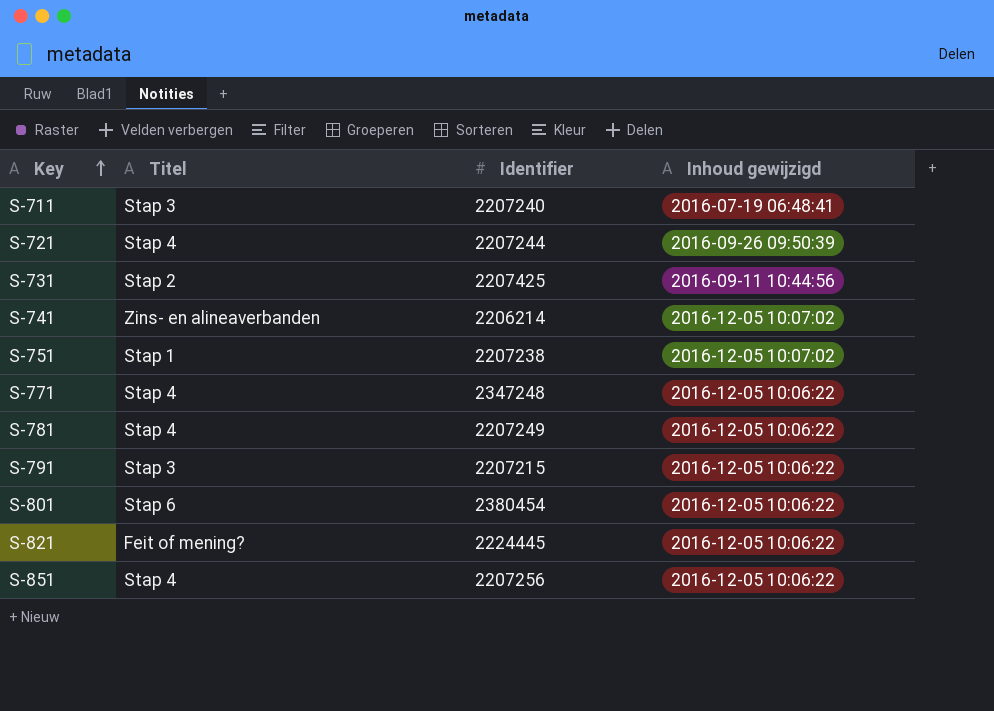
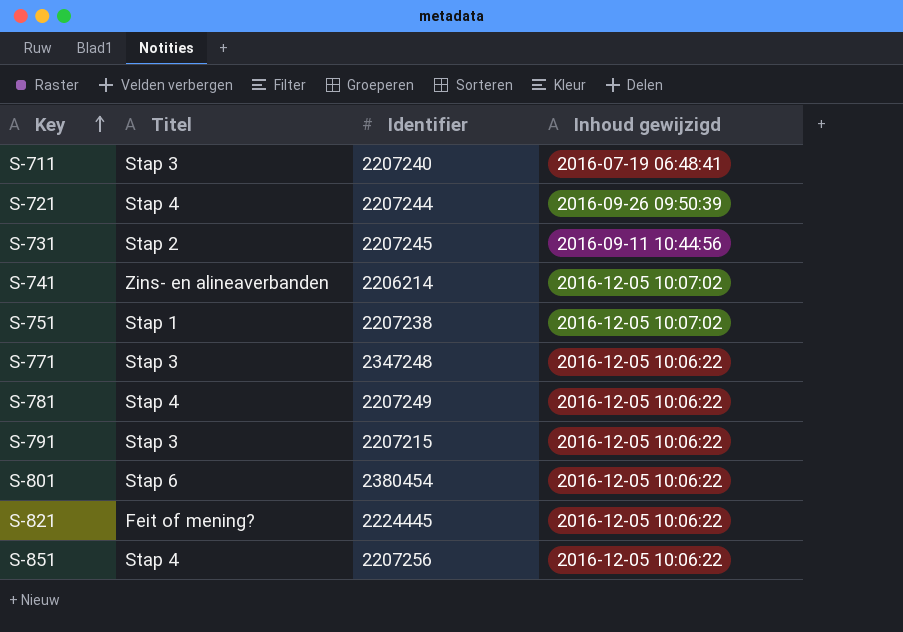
S-731 | Identifier: 2207425 -> 2207245
S-771 | Titel: Stap 4 -> Stap 3

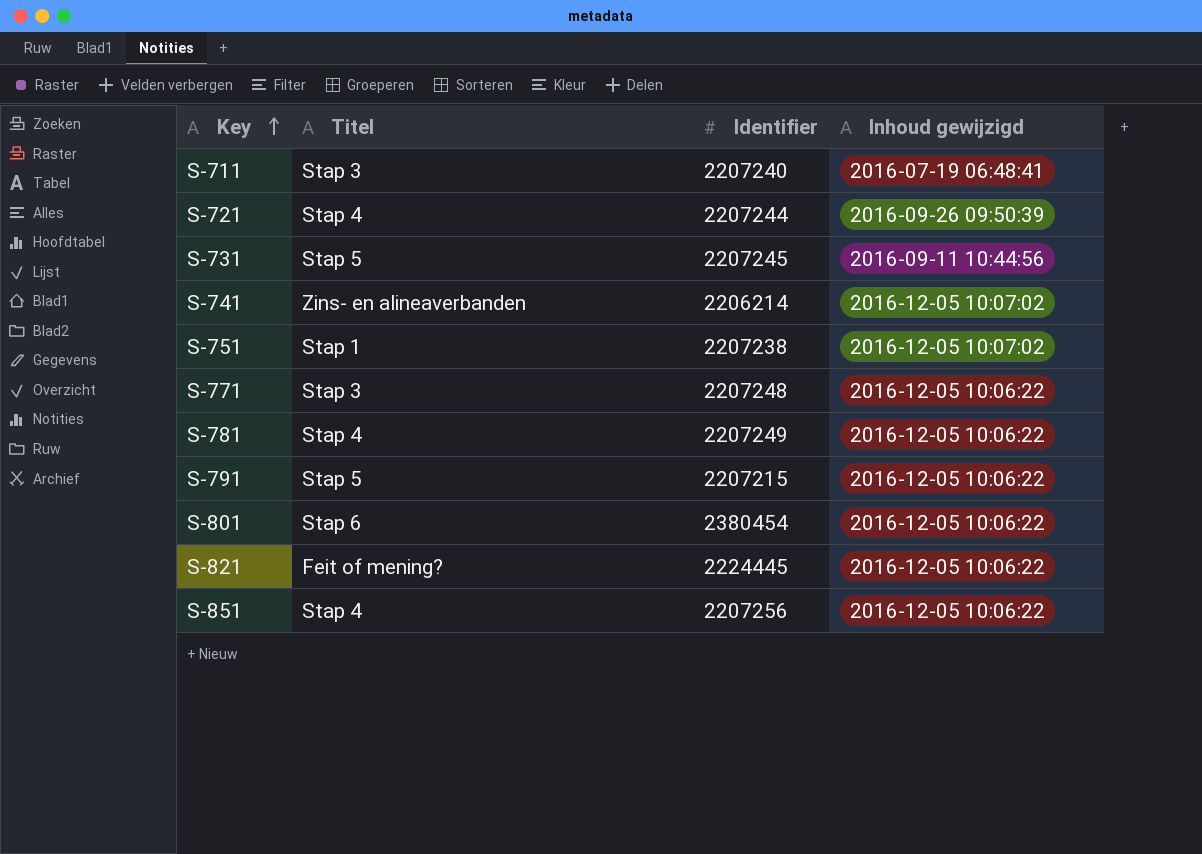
S-731 | Titel: Stap 2 -> Stap 5
S-771 | Identifier: 2347248 -> 2207248
S-791 | Titel: Stap 3 -> Stap 5

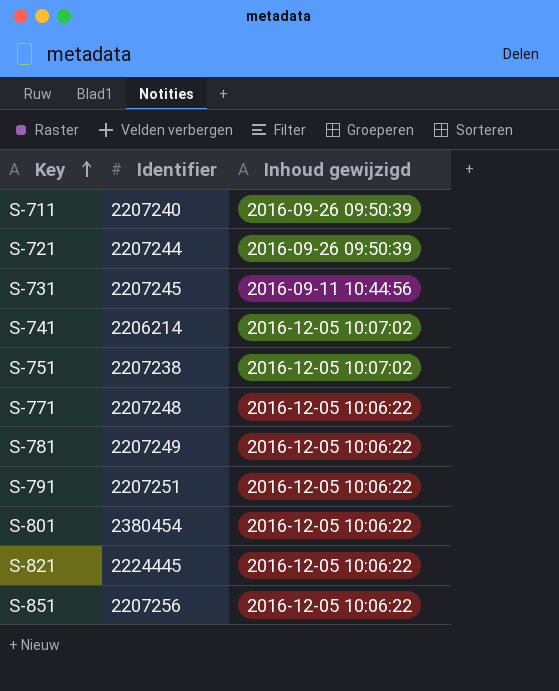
column Titel | position: 2 -> none
S-711 | Inhoud gewijzigd: 2016-07-19 06:48:41 -> 2016-09-26 09:50:39
S-791 | Identifier: 2207215 -> 2207251

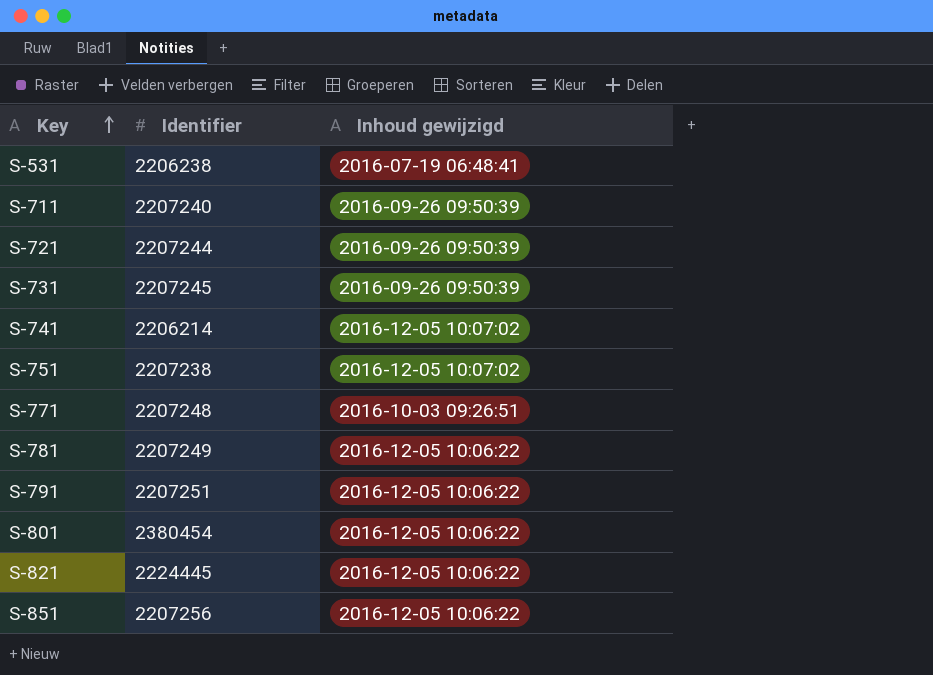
row S-531: none -> 2206238 | 2016-07-19 06:48:41
S-731 | Inhoud gewijzigd: 2016-09-11 10:44:56 -> 2016-09-26 09:50:39
S-771 | Inhoud gewijzigd: 2016-12-05 10:06:22 -> 2016-10-03 09:26:51

